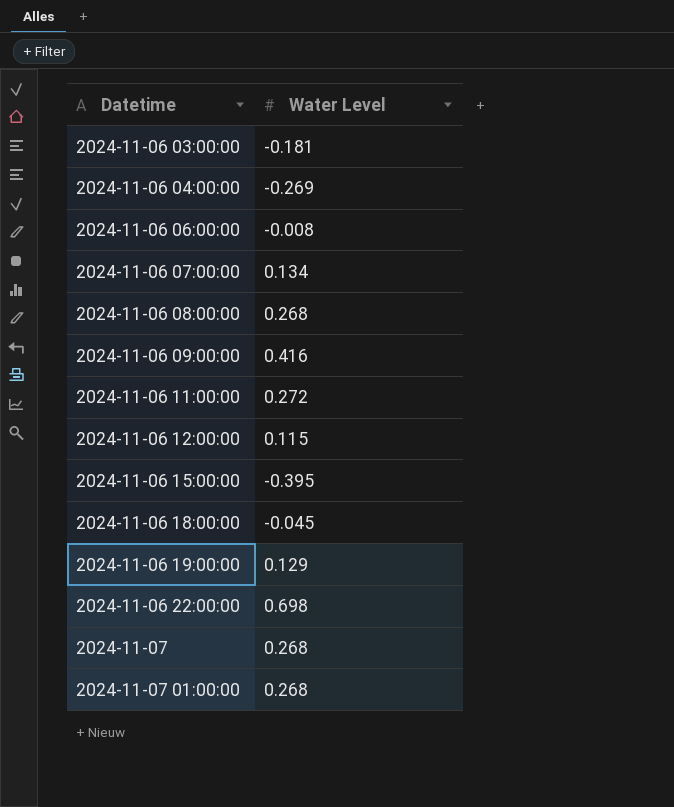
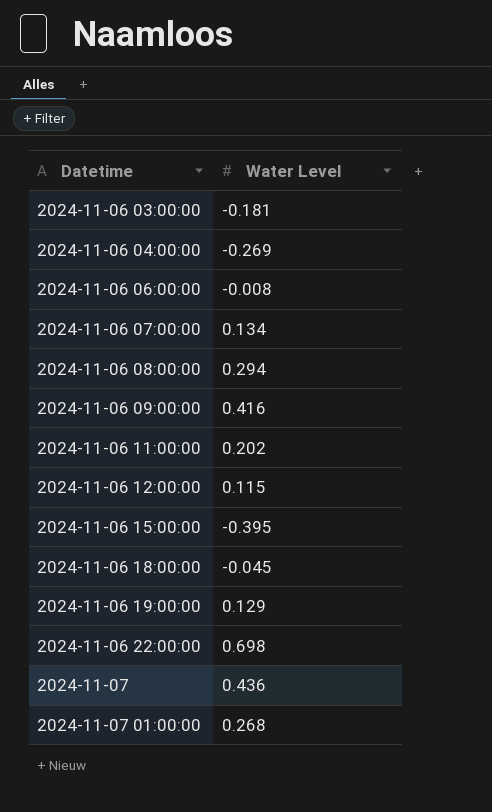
2024-11-06 08:00:00 | Water Level: 0.268 -> 0.294
2024-11-06 11:00:00 | Water Level: 0.272 -> 0.202
2024-11-07 | Water Level: 0.268 -> 0.436

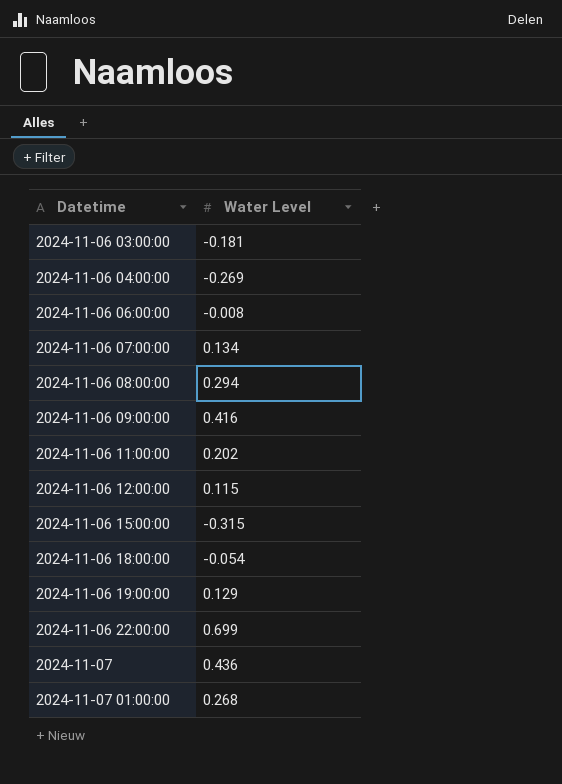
2024-11-06 15:00:00 | Water Level: -0.395 -> -0.315
2024-11-06 18:00:00 | Water Level: -0.045 -> -0.054
2024-11-06 22:00:00 | Water Level: 0.698 -> 0.699

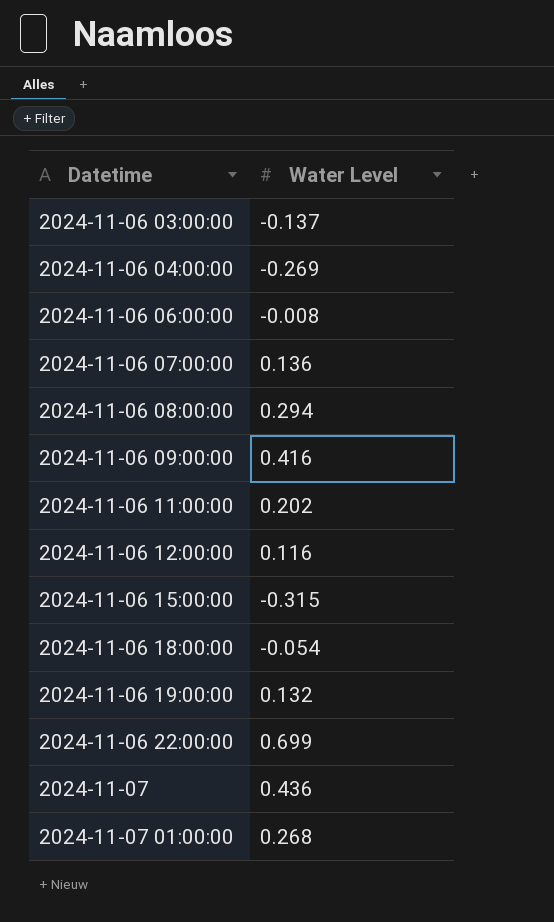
2024-11-06 03:00:00 | Water Level: -0.181 -> -0.137
2024-11-06 07:00:00 | Water Level: 0.134 -> 0.136
2024-11-06 12:00:00 | Water Level: 0.115 -> 0.116
2024-11-06 19:00:00 | Water Level: 0.129 -> 0.132

